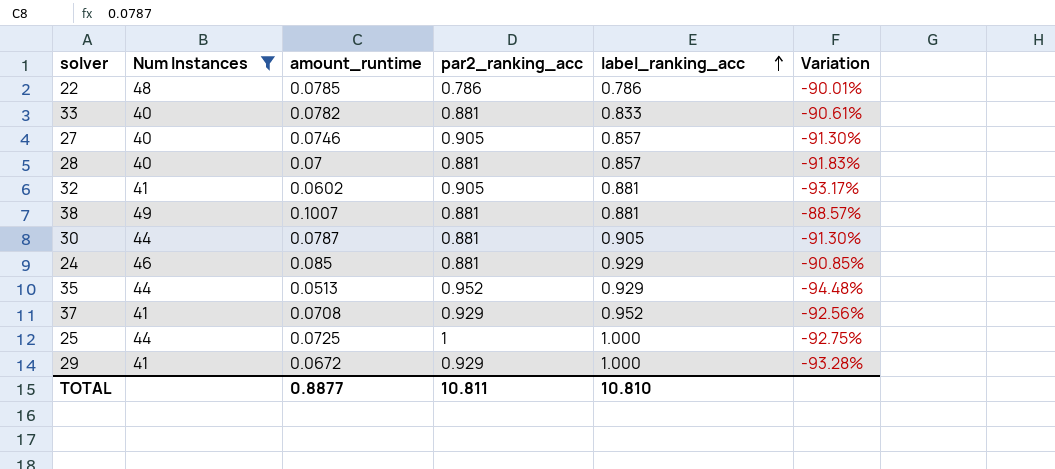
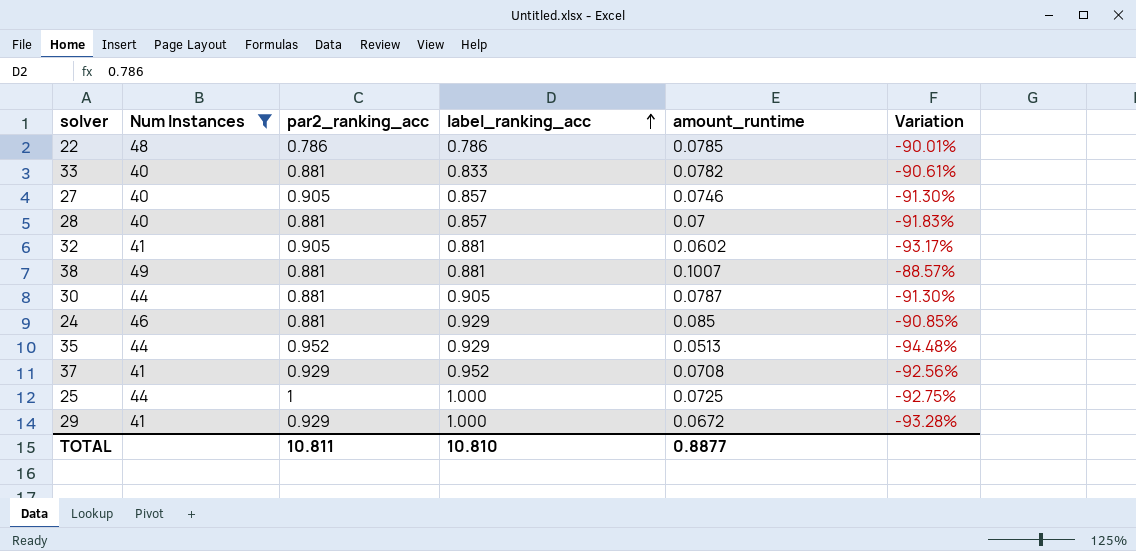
column amount_runtime | position: 3 -> 5

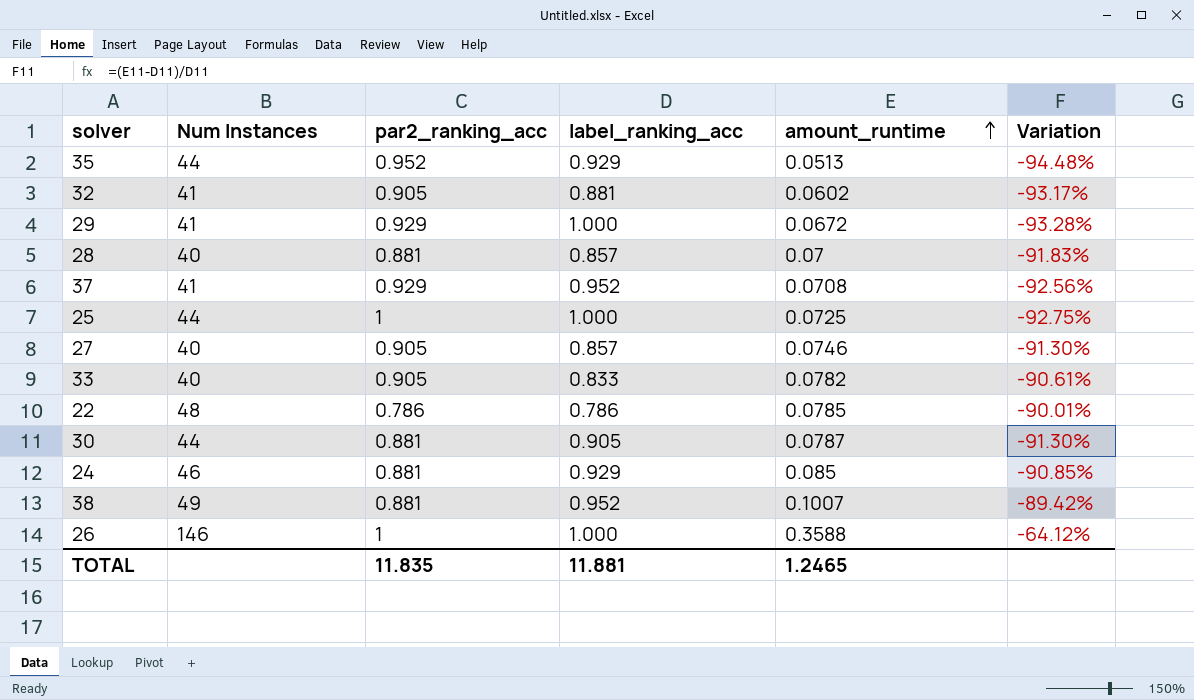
filter: Num Instances != 146 -> none
row order: label_ranking_acc ascending -> amount_runtime ascending
33 | par2_ranking_acc: 0.881 -> 0.905
38 | label_ranking_acc: 0.881 -> 0.952
38 | Variation: -88.57% -> -89.42%
TOTAL | par2_ranking_acc: 10.811 -> 11.835
TOTAL | label_ranking_acc: 10.810 -> 11.881
TOTAL | amount_runtime: 0.8877 -> 1.2465

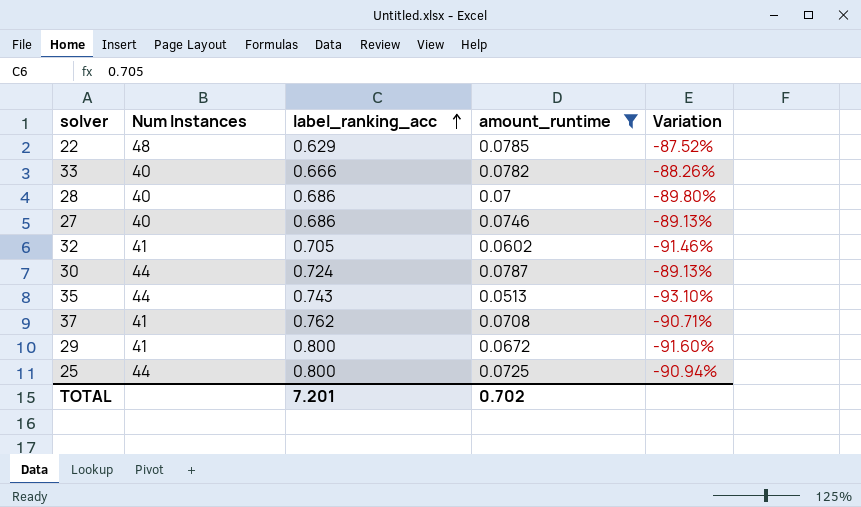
filter: none -> amount_runtime <= 0.0787
row order: amount_runtime ascending -> label_ranking_acc ascending
column par2_ranking_acc | position: 3 -> none
22 | label_ranking_acc: 0.786 -> 0.629
22 | Variation: -90.01% -> -87.52%
33 | label_ranking_acc: 0.833 -> 0.666
33 | Variation: -90.61% -> -88.26%
28 | label_ranking_acc: 0.857 -> 0.686
28 | Variation: -91.83% -> -89.80%
27 | label_ranking_acc: 0.857 -> 0.686
27 | Variation: -91.30% -> -89.13%
32 | label_ranking_acc: 0.881 -> 0.705
32 | Variation: -93.17% -> -91.46%
30 | label_ranking_acc: 0.905 -> 0.724
30 | Variation: -91.30% -> -89.13%
35 | label_ranking_acc: 0.929 -> 0.743
35 | Variation: -94.48% -> -93.10%
37 | label_ranking_acc: 0.952 -> 0.762
37 | Variation: -92.56% -> -90.71%
29 | label_ranking_acc: 1.000 -> 0.800
29 | Variation: -93.28% -> -91.60%
25 | label_ranking_acc: 1.000 -> 0.800
25 | Variation: -92.75% -> -90.94%
TOTAL | label_ranking_acc: 11.881 -> 7.201
TOTAL | amount_runtime: 1.2465 -> 0.702

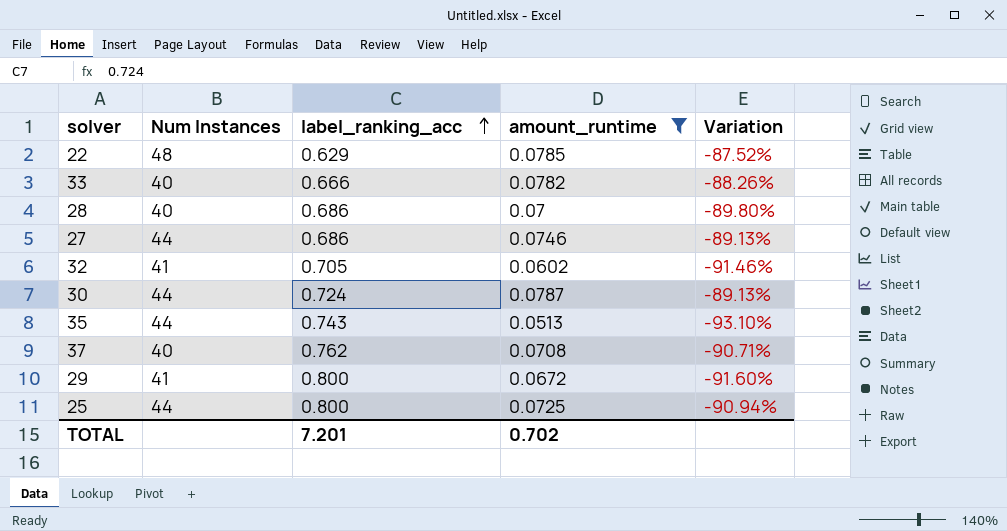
27 | Num Instances: 40 -> 44
37 | Num Instances: 41 -> 40

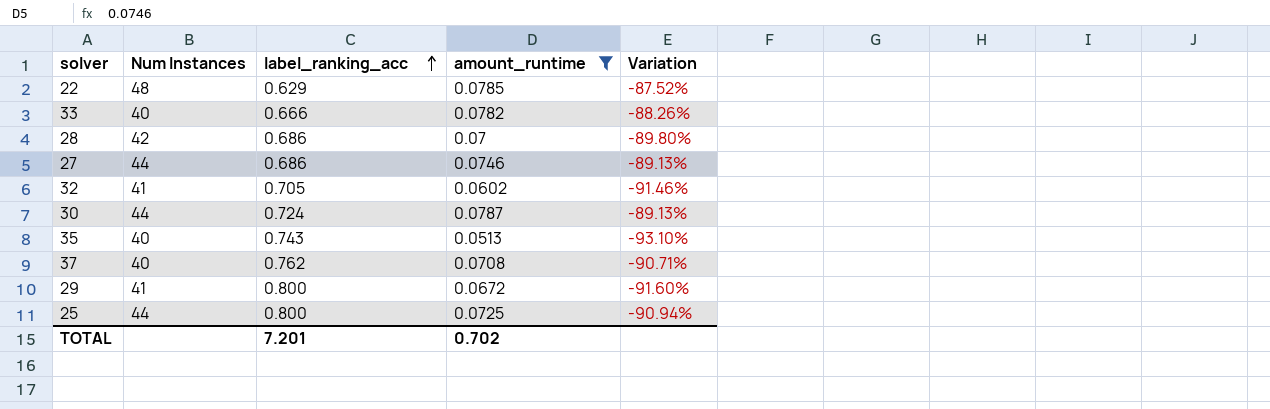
28 | Num Instances: 40 -> 42
35 | Num Instances: 44 -> 40

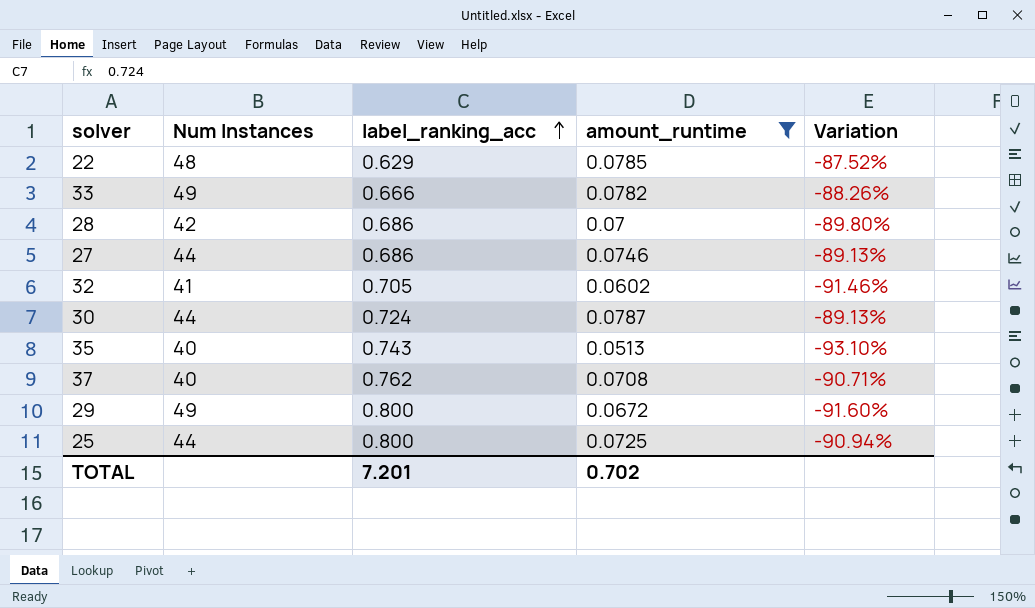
33 | Num Instances: 40 -> 49
29 | Num Instances: 41 -> 49

